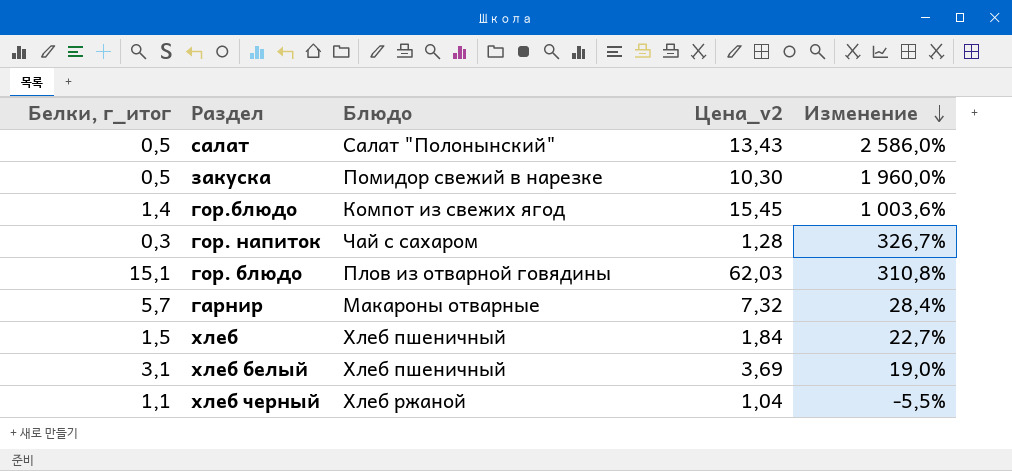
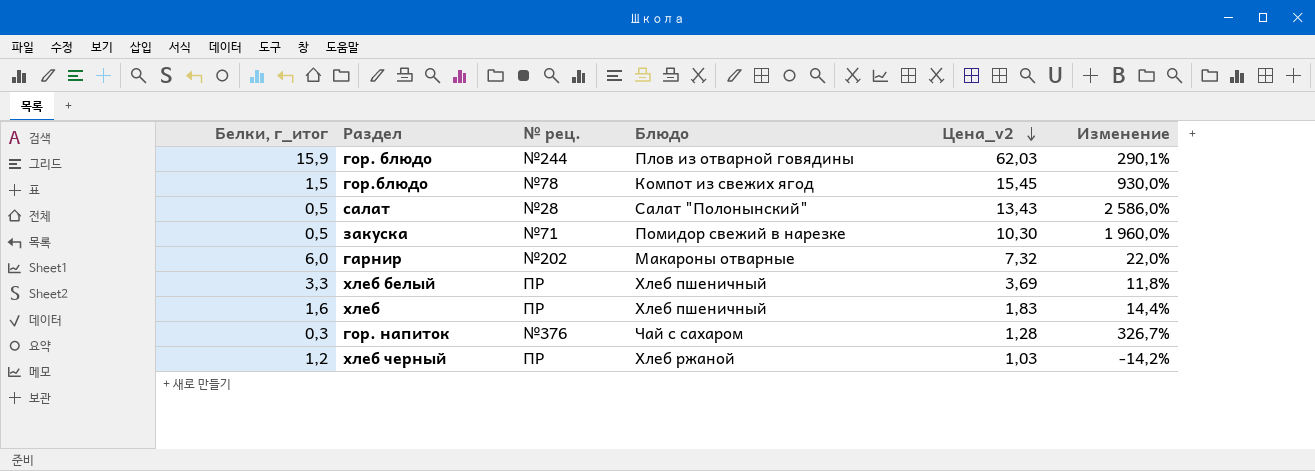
row order: Изменение descending -> Цена_v2 descending
column № рец. | position: none -> 3
гор. блюдо | Белки, г_итог: 15,1 -> 15,9
гор. блюдо | Изменение: 310,8% -> 290,1%
гор.блюдо | Белки, г_итог: 1,4 -> 1,5
гор.блюдо | Изменение: 1 003,6% -> 930,0%
гарнир | Белки, г_итог: 5,7 -> 6,0
гарнир | Изменение: 28,4% -> 22,0%
хлеб белый | Белки, г_итог: 3,1 -> 3,3
хлеб белый | Изменение: 19,0% -> 11,8%
хлеб | Белки, г_итог: 1,5 -> 1,6
хлеб | Цена_v2: 1,84 -> 1,83
хлеб | Изменение: 22,7% -> 14,4%
хлеб черный | Белки, г_итог: 1,1 -> 1,2
хлеб черный | Цена_v2: 1,04 -> 1,03
хлеб черный | Изменение: -5,5% -> -14,2%

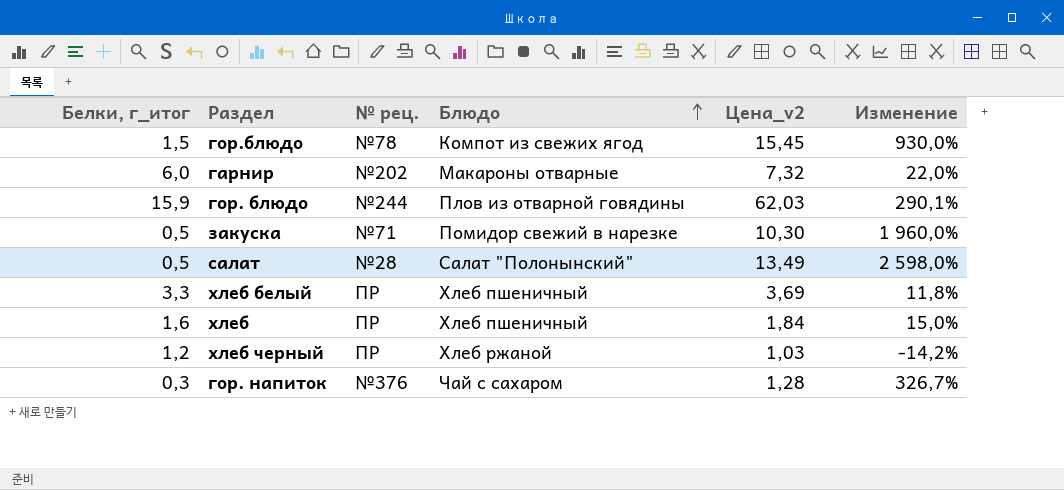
row order: Цена_v2 descending -> Блюдо ascending
салат | Цена_v2: 13,43 -> 13,49
салат | Изменение: 2 586,0% -> 2 598,0%
хлеб | Цена_v2: 1,83 -> 1,84
хлеб | Изменение: 14,4% -> 15,0%

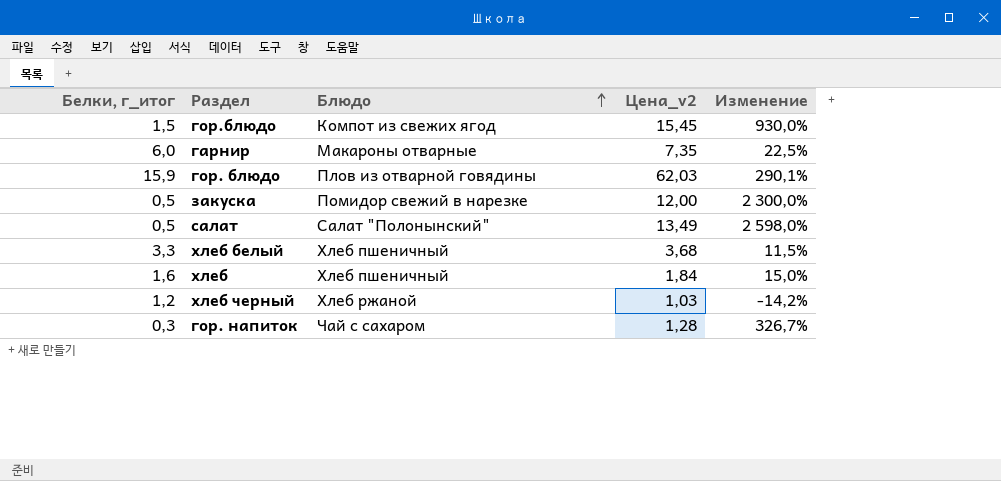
column № рец. | position: 3 -> none
гарнир | Цена_v2: 7,32 -> 7,35
гарнир | Изменение: 22,0% -> 22,5%
закуска | Цена_v2: 10,30 -> 12,00
закуска | Изменение: 1 960,0% -> 2 300,0%
хлеб белый | Цена_v2: 3,69 -> 3,68
хлеб белый | Изменение: 11,8% -> 11,5%

